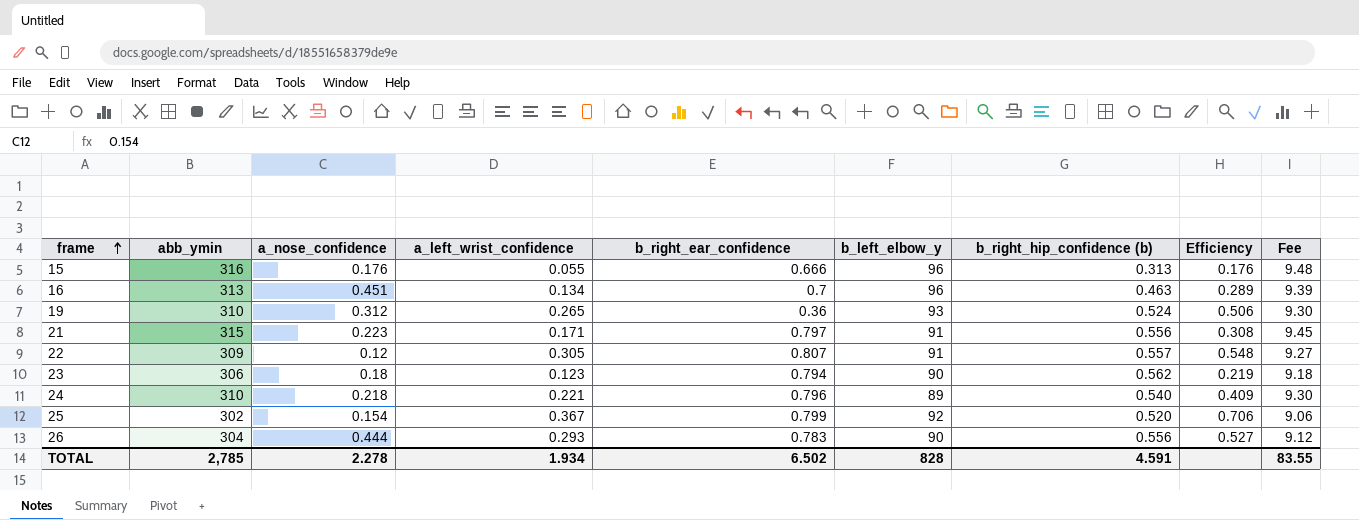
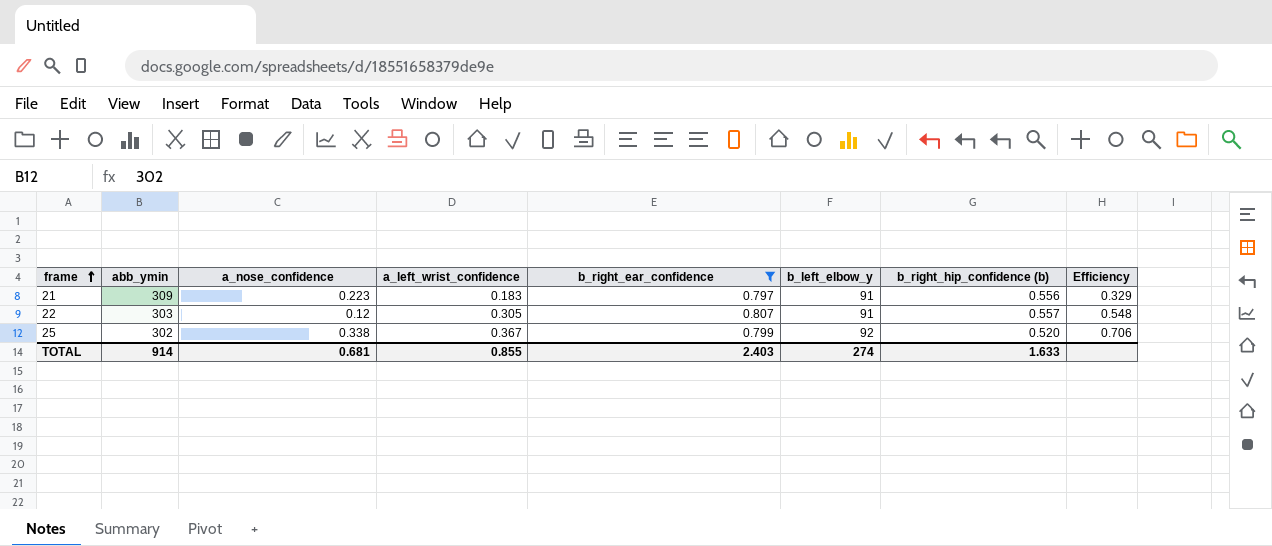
filter: none -> b_right_ear_confidence >= 0.797
column Fee | formula: [abb_ymin] * 0.03 -> none
21 | abb_ymin: 315 -> 309
21 | a_left_wrist_confidence: 0.171 -> 0.183
21 | Efficiency: 0.308 -> 0.329
22 | abb_ymin: 309 -> 303
25 | a_nose_confidence: 0.154 -> 0.338
TOTAL | abb_ymin: 2,785 -> 914
TOTAL | a_nose_confidence: 2.278 -> 0.681
TOTAL | a_left_wrist_confidence: 1.934 -> 0.855
TOTAL | b_right_ear_confidence: 6.502 -> 2.403
TOTAL | b_left_elbow_y: 828 -> 274
TOTAL | b_right_hip_confidence (b): 4.591 -> 1.633

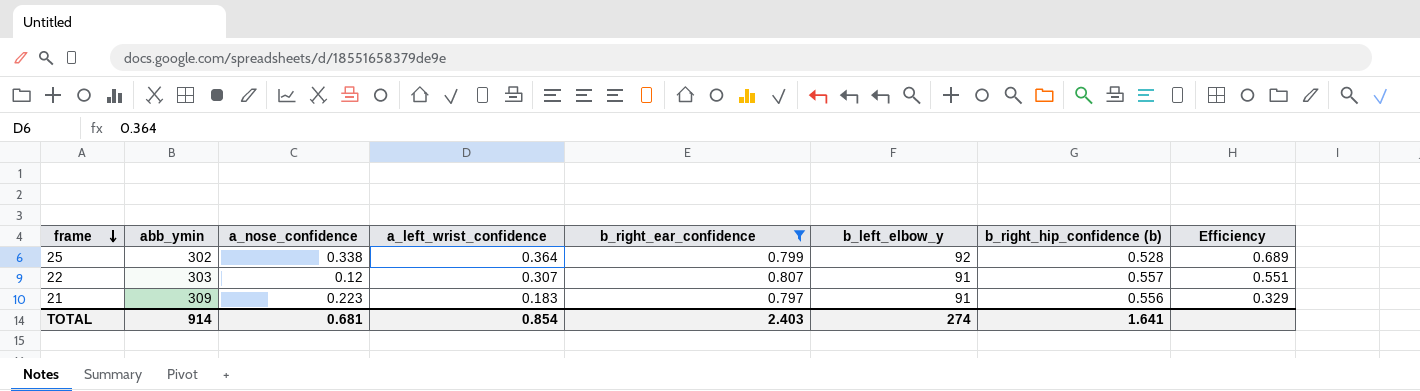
row order: frame ascending -> frame descending
25 | a_left_wrist_confidence: 0.367 -> 0.364
25 | b_right_hip_confidence (b): 0.520 -> 0.528
25 | Efficiency: 0.706 -> 0.689
22 | a_left_wrist_confidence: 0.305 -> 0.307
22 | Efficiency: 0.548 -> 0.551
TOTAL | a_left_wrist_confidence: 0.855 -> 0.854
TOTAL | b_right_hip_confidence (b): 1.633 -> 1.641

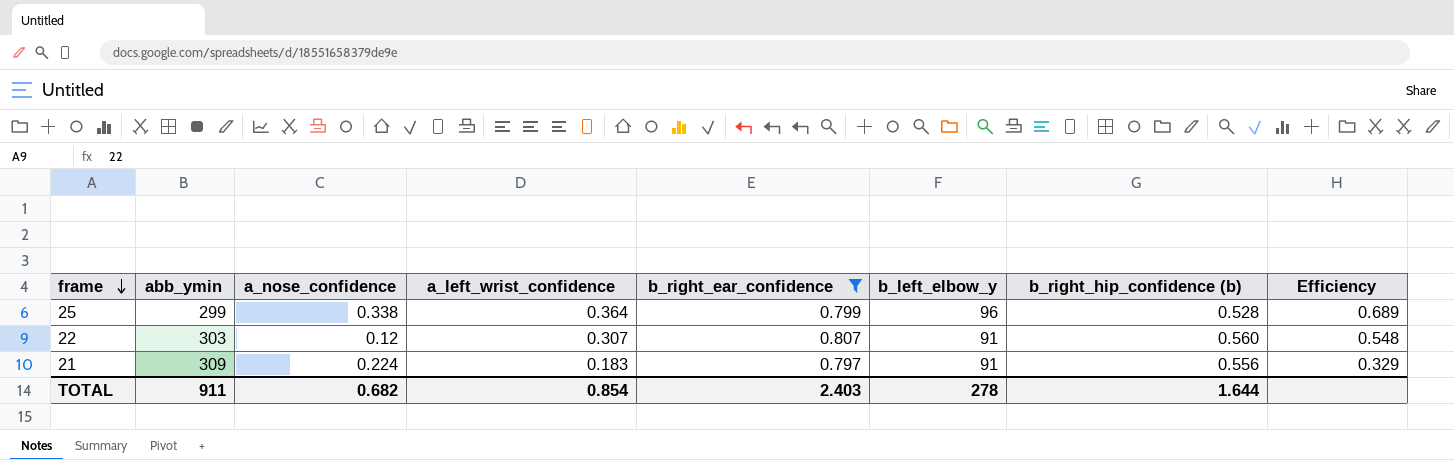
25 | abb_ymin: 302 -> 299
25 | b_left_elbow_y: 92 -> 96
22 | b_right_hip_confidence (b): 0.557 -> 0.560
22 | Efficiency: 0.551 -> 0.548
21 | a_nose_confidence: 0.223 -> 0.224
TOTAL | abb_ymin: 914 -> 911
TOTAL | a_nose_confidence: 0.681 -> 0.682
TOTAL | b_left_elbow_y: 274 -> 278
TOTAL | b_right_hip_confidence (b): 1.641 -> 1.644

